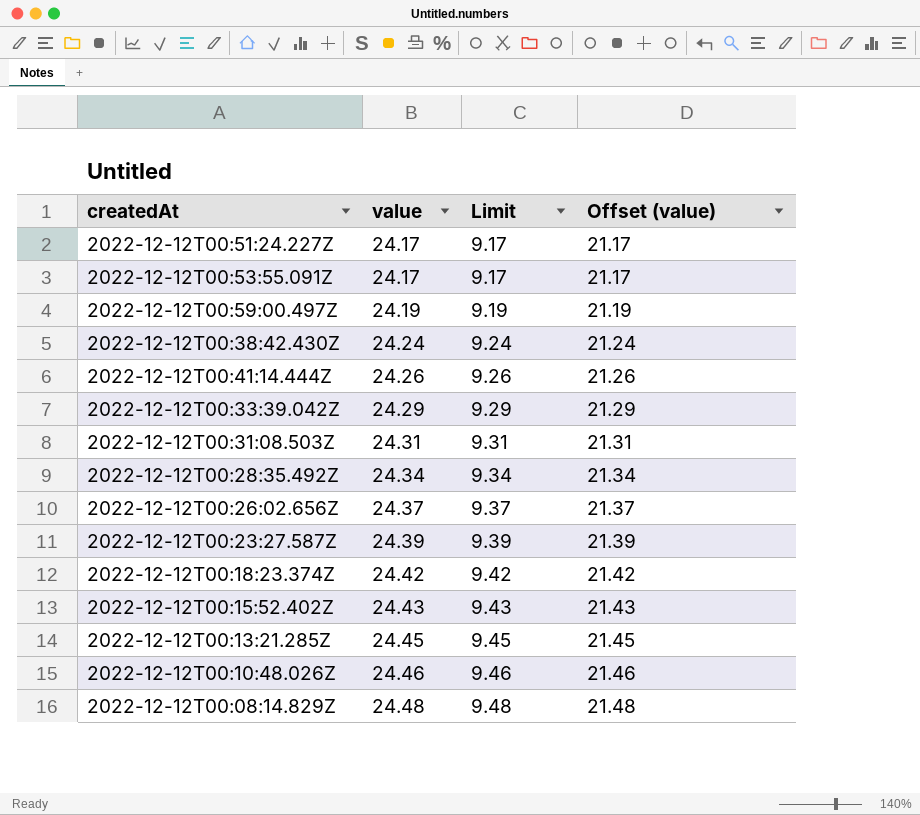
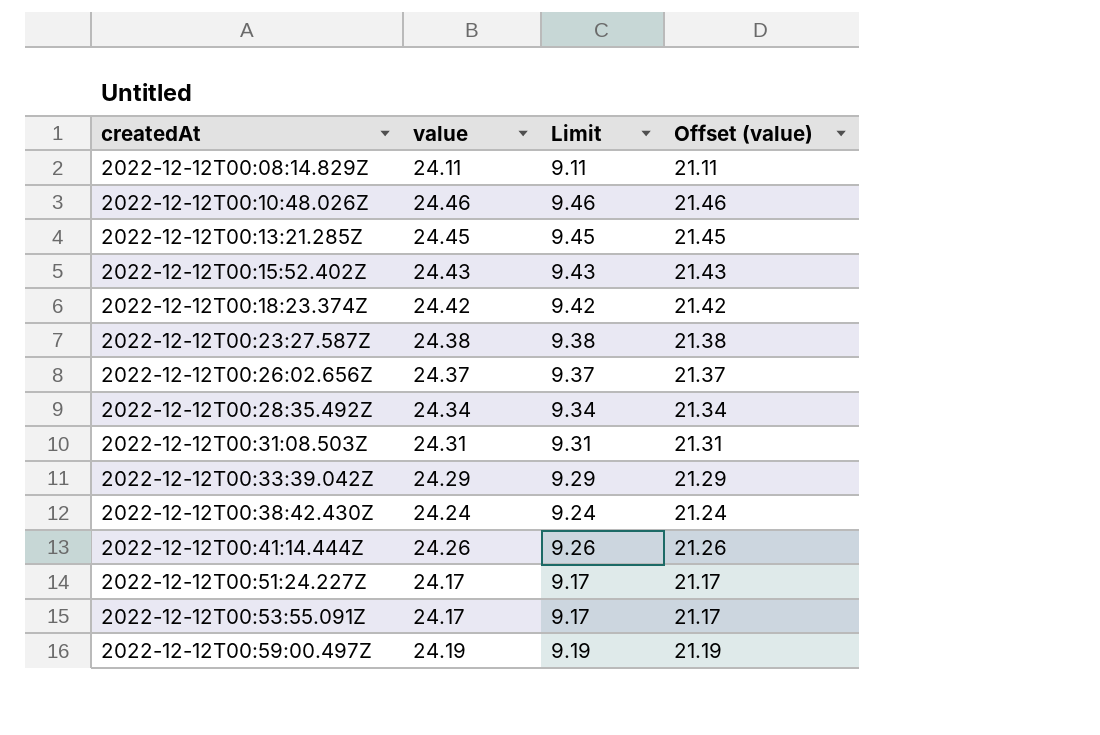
row order: value ascending -> createdAt ascending
2022-12-12T00:08:14.829Z | value: 24.48 -> 24.11
2022-12-12T00:08:14.829Z | Limit: 9.48 -> 9.11
2022-12-12T00:08:14.829Z | Offset (value): 21.48 -> 21.11
2022-12-12T00:23:27.587Z | value: 24.39 -> 24.38
2022-12-12T00:23:27.587Z | Limit: 9.39 -> 9.38
2022-12-12T00:23:27.587Z | Offset (value): 21.39 -> 21.38

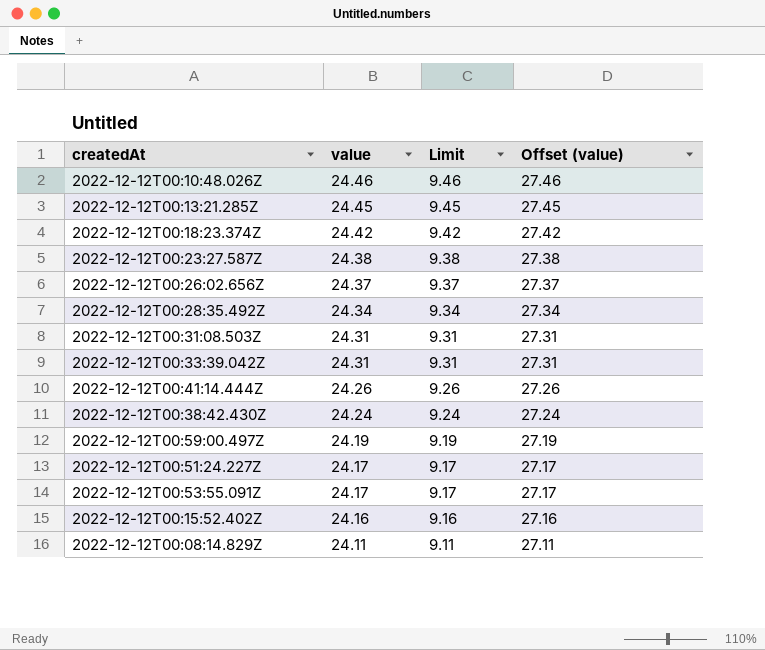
row order: createdAt ascending -> value descending
column Offset (value) | formula: [value] - 3 -> [value] + 3
2022-12-12T00:33:39.042Z | value: 24.29 -> 24.31
2022-12-12T00:33:39.042Z | Limit: 9.29 -> 9.31
2022-12-12T00:15:52.402Z | value: 24.43 -> 24.16
2022-12-12T00:15:52.402Z | Limit: 9.43 -> 9.16

